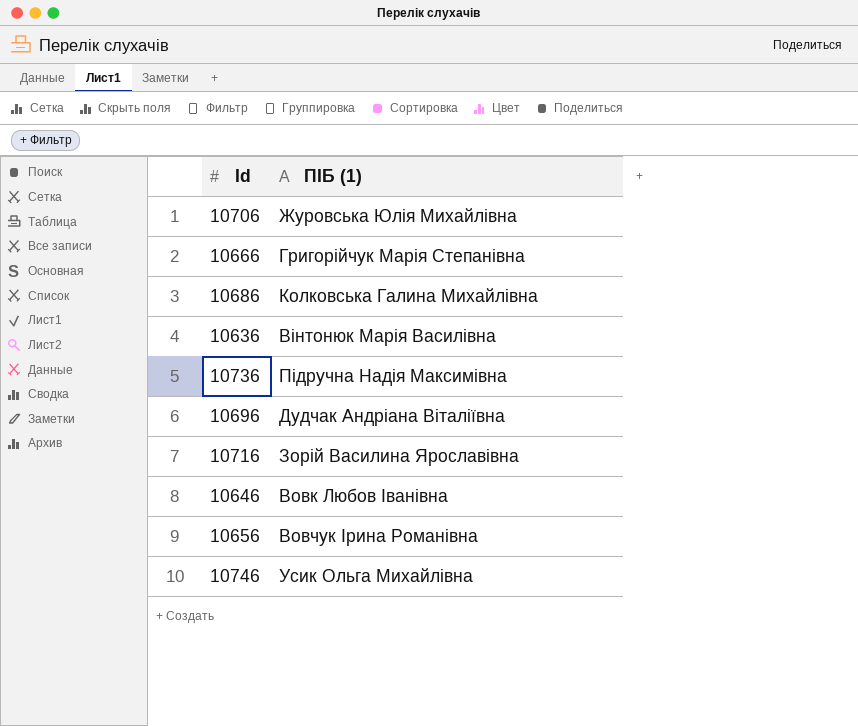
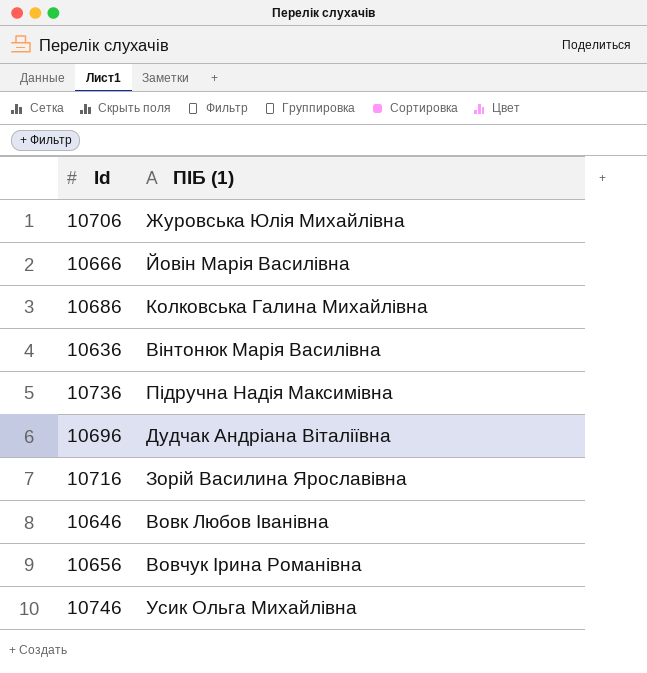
10666 | ПІБ (1): Григорійчук Марія Степанівна -> Йовін Марія Василівна

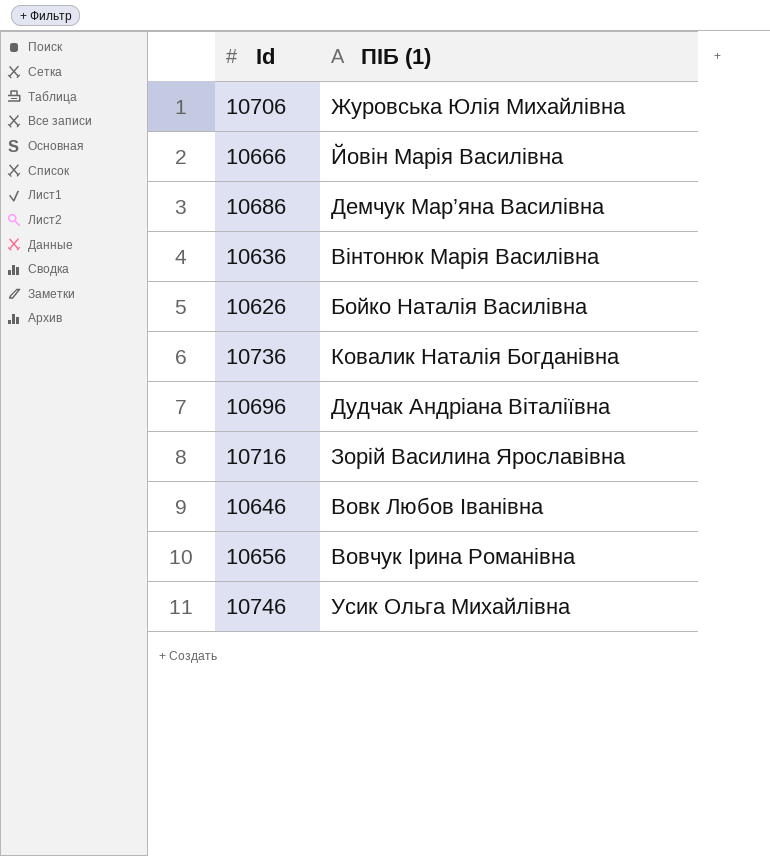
10686 | ПІБ (1): Колковська Галина Михайлівна -> Демчук Мар’яна Василівна
row 10626: none -> Бойко Наталія Василівна
10736 | ПІБ (1): Підручна Надія Максимівна -> Ковалик Наталія Богданівна

